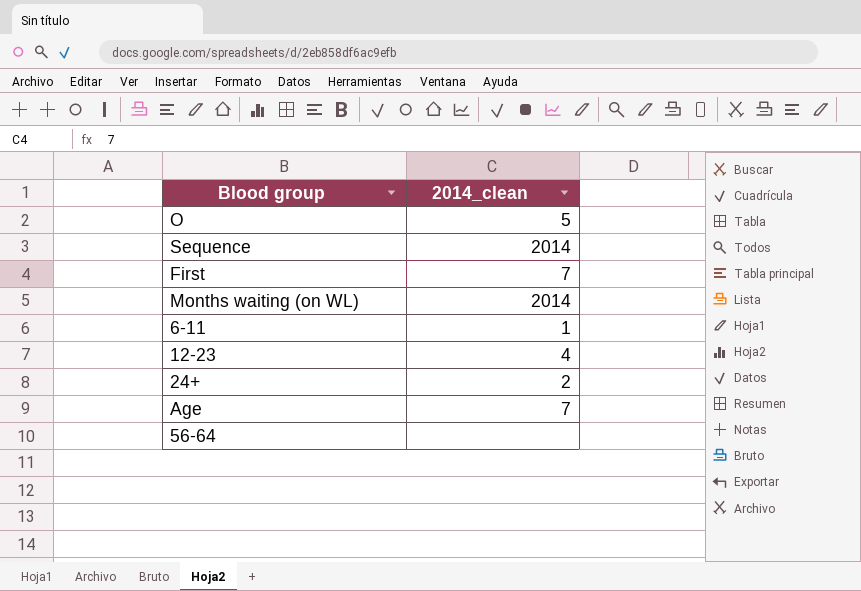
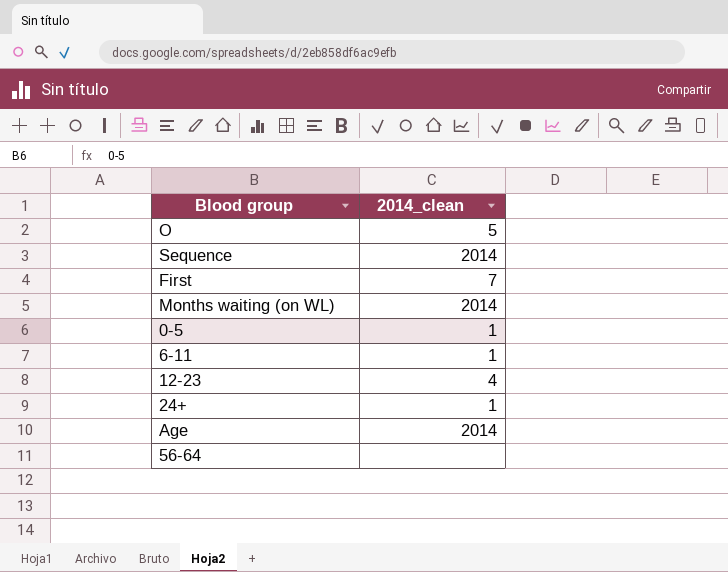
row 0-5: none -> 1
24+ | 2014_clean: 2 -> 1
Age | 2014_clean: 7 -> 2014

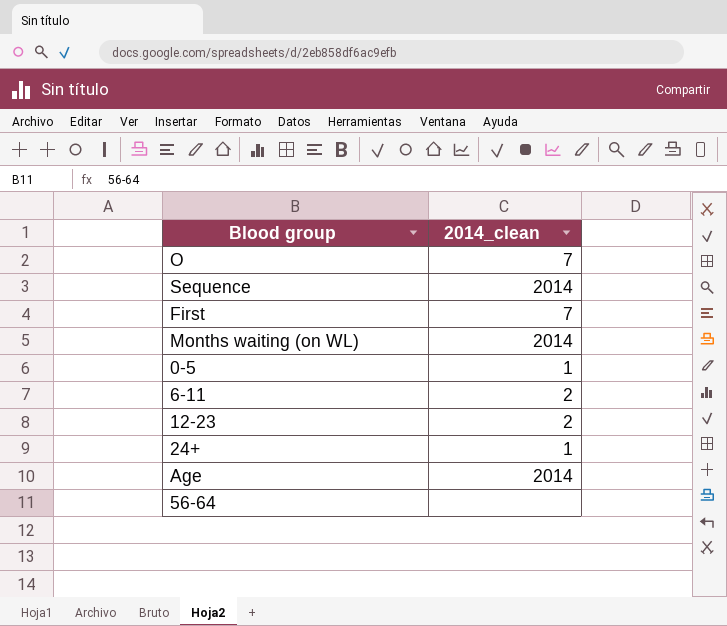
O | 2014_clean: 5 -> 7
6-11 | 2014_clean: 1 -> 2
12-23 | 2014_clean: 4 -> 2

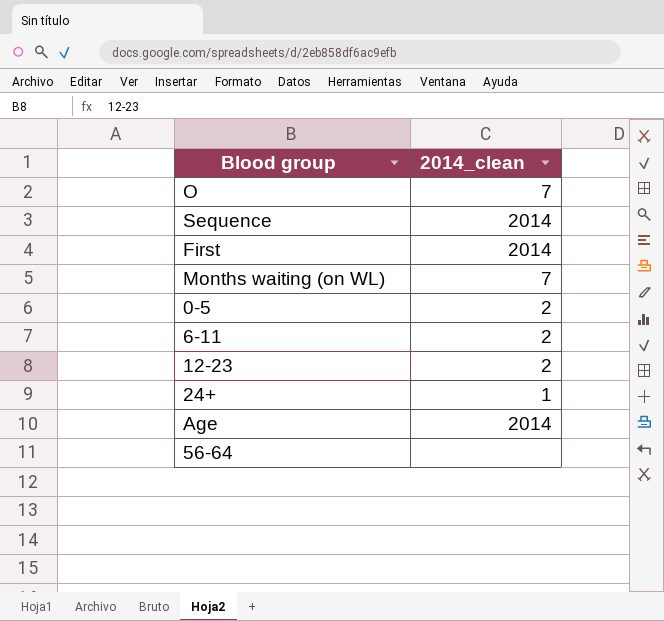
First | 2014_clean: 7 -> 2014
Months waiting (on WL) | 2014_clean: 2014 -> 7
0-5 | 2014_clean: 1 -> 2

